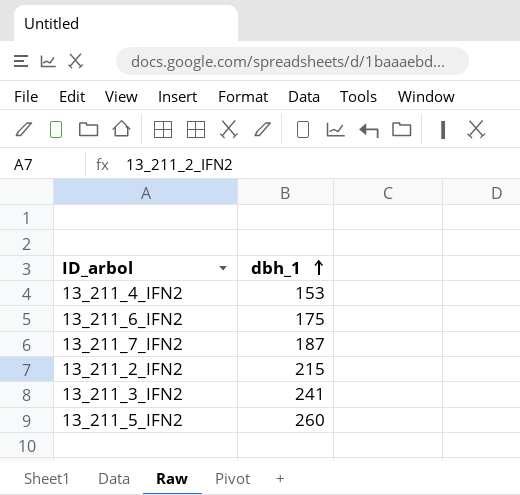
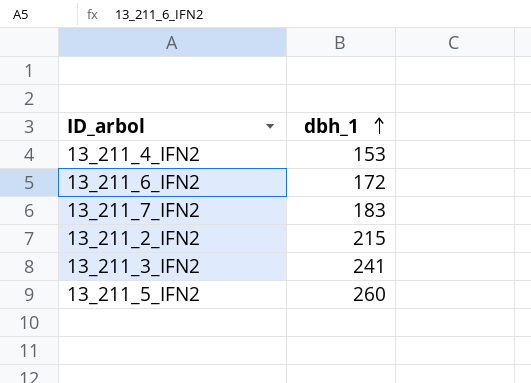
13_211_6_IFN2 | dbh_1: 175 -> 172
13_211_7_IFN2 | dbh_1: 187 -> 183

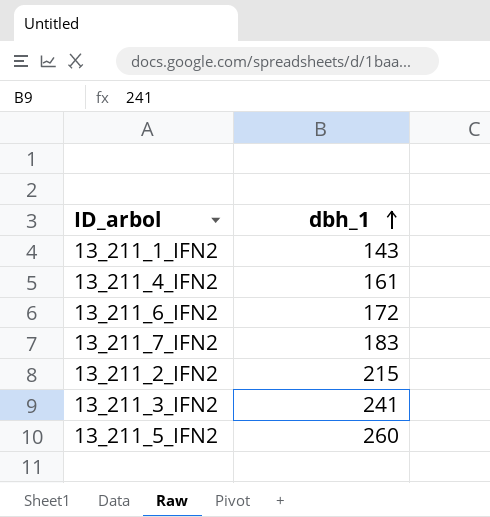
row 13_211_1_IFN2: none -> 143
13_211_4_IFN2 | dbh_1: 153 -> 161

